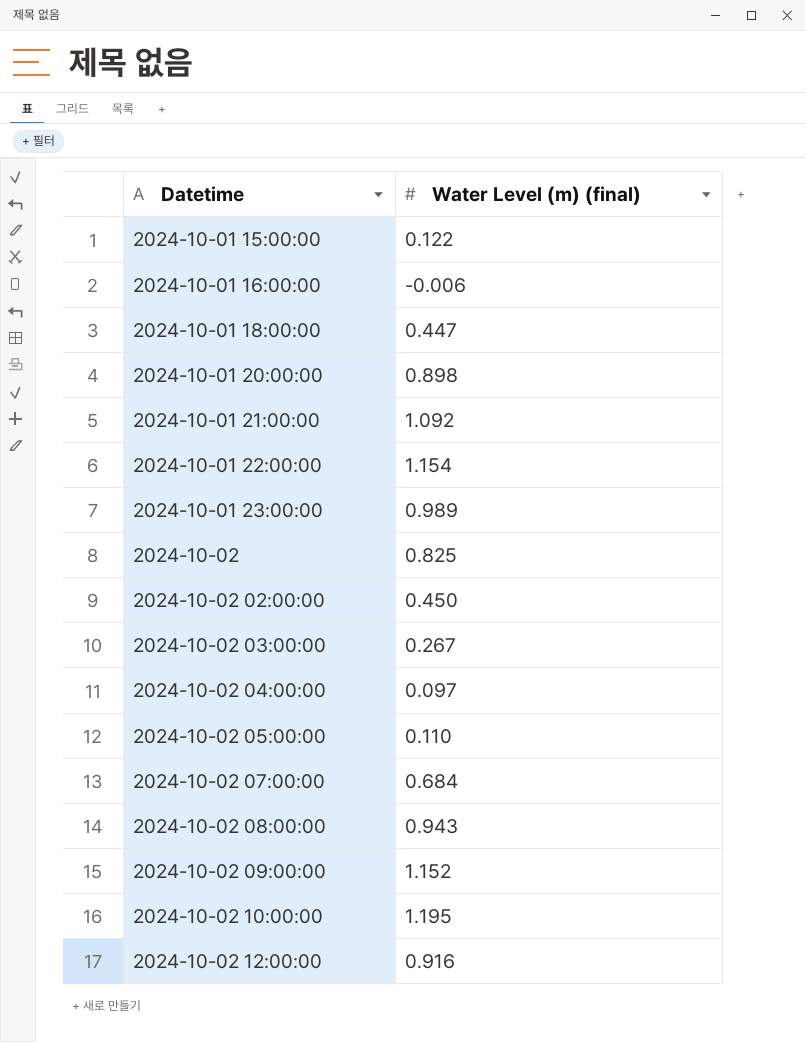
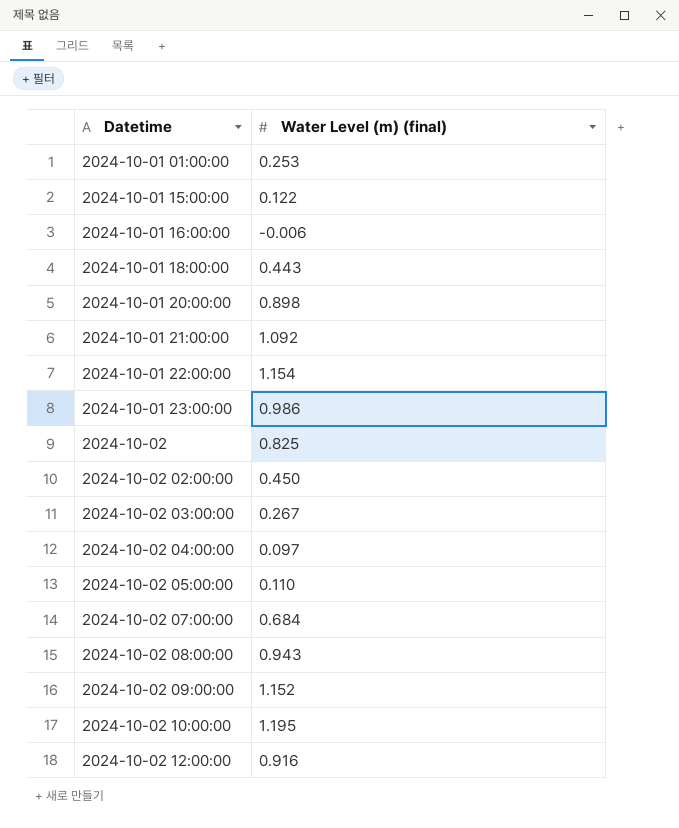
row 2024-10-01 01:00:00: none -> 0.253
2024-10-01 18:00:00 | Water Level (m) (final): 0.447 -> 0.443
2024-10-01 23:00:00 | Water Level (m) (final): 0.989 -> 0.986

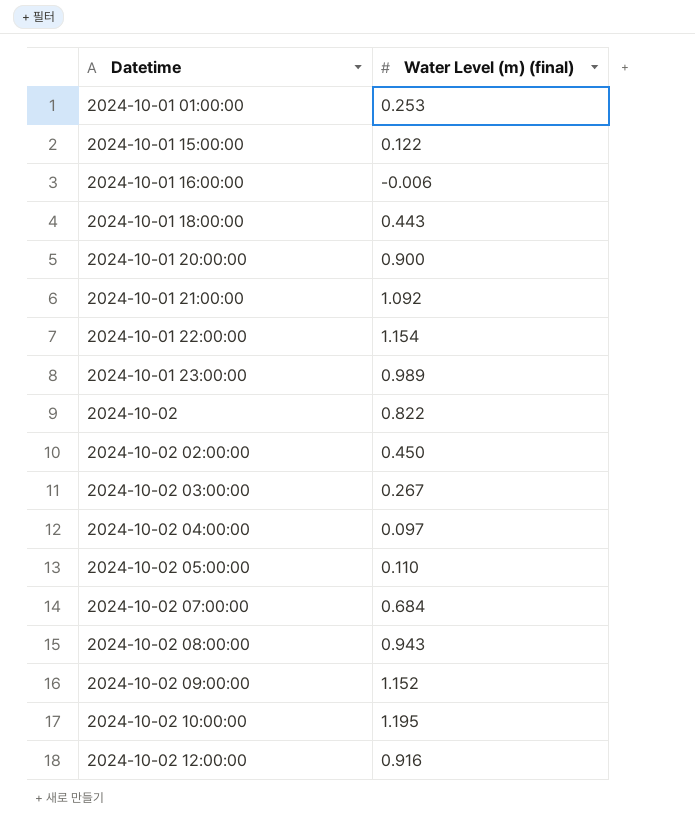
2024-10-01 20:00:00 | Water Level (m) (final): 0.898 -> 0.900
2024-10-01 23:00:00 | Water Level (m) (final): 0.986 -> 0.989
2024-10-02 | Water Level (m) (final): 0.825 -> 0.822

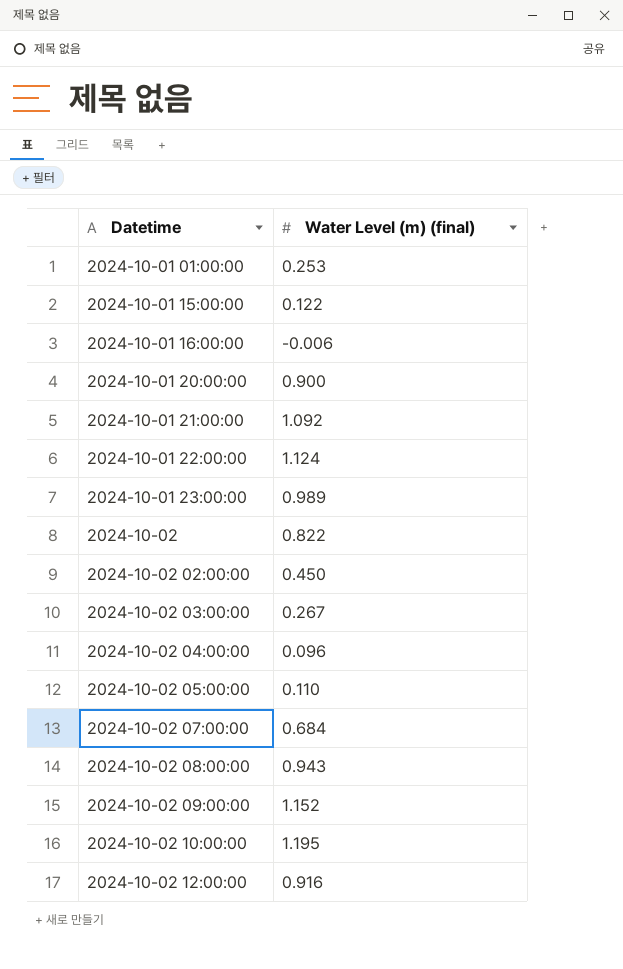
row 2024-10-01 18:00:00: 0.443 -> none
2024-10-01 22:00:00 | Water Level (m) (final): 1.154 -> 1.124
2024-10-02 04:00:00 | Water Level (m) (final): 0.097 -> 0.096

